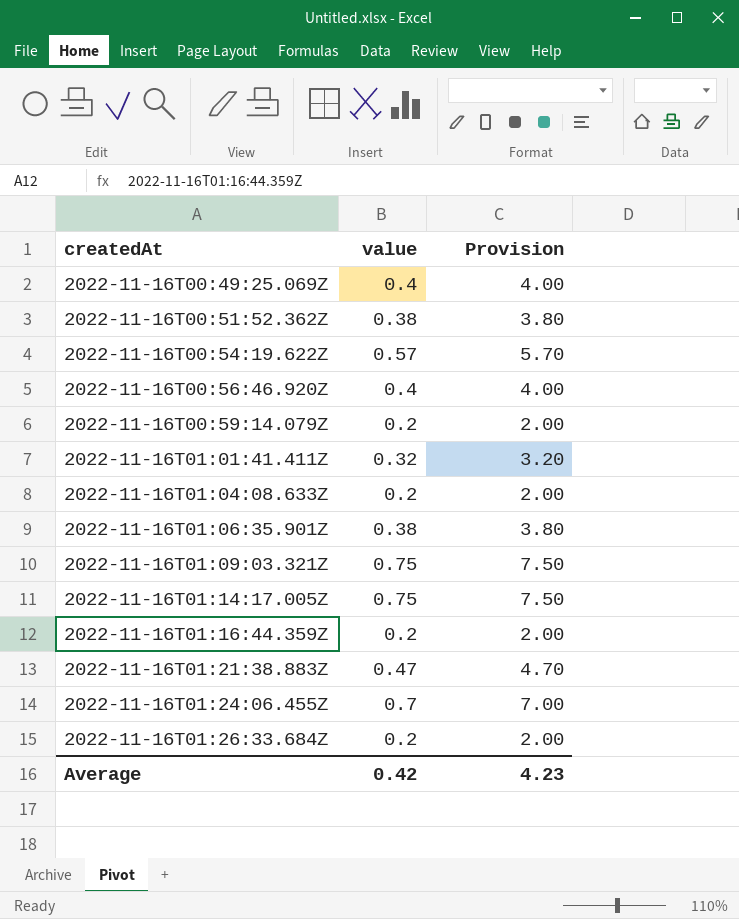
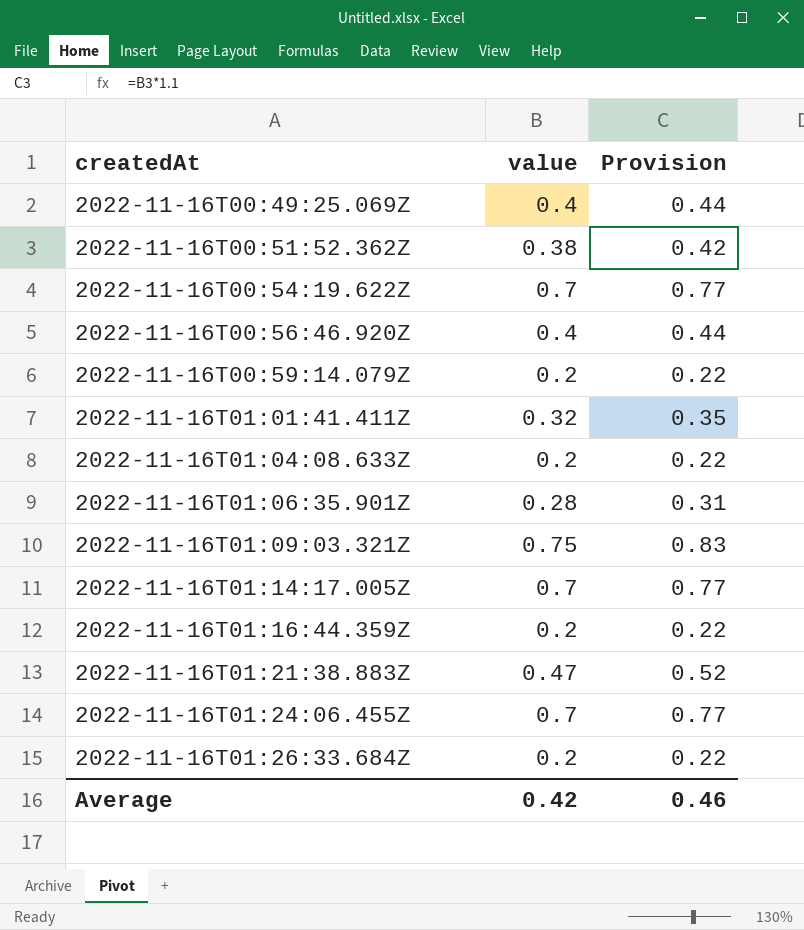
column Provision | formula: [value] * 10 -> [value] * 1.1
2022-11-16T00:54:19.622Z | value: 0.57 -> 0.7
2022-11-16T01:06:35.901Z | value: 0.38 -> 0.28
2022-11-16T01:14:17.005Z | value: 0.75 -> 0.7
Average | Provision: 4.23 -> 0.46

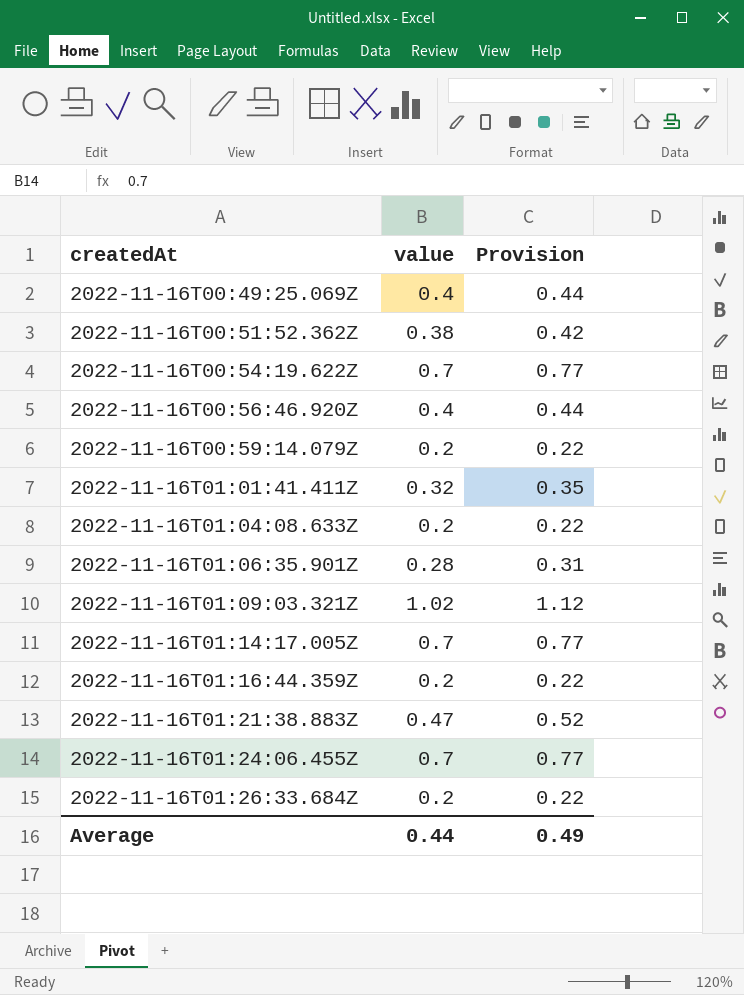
2022-11-16T01:09:03.321Z | value: 0.75 -> 1.02
2022-11-16T01:09:03.321Z | Provision: 0.83 -> 1.12
Average | value: 0.42 -> 0.44
Average | Provision: 0.46 -> 0.49

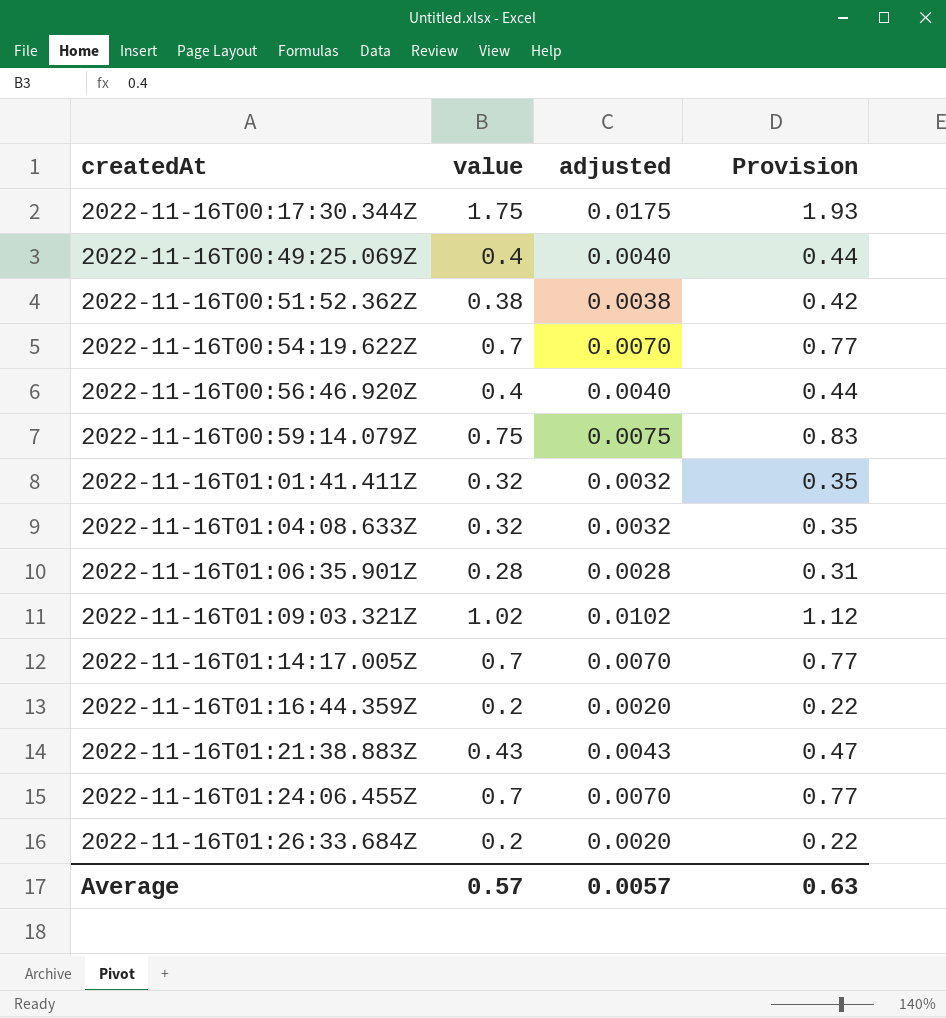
column adjusted | formula: none -> [value] * 0.01
row 2022-11-16T00:17:30.344Z: none -> 1.75 | 0.0175 | 1.93
2022-11-16T00:59:14.079Z | value: 0.2 -> 0.75
2022-11-16T00:59:14.079Z | Provision: 0.22 -> 0.83
2022-11-16T01:04:08.633Z | value: 0.2 -> 0.32
2022-11-16T01:04:08.633Z | Provision: 0.22 -> 0.35
2022-11-16T01:21:38.883Z | value: 0.47 -> 0.43
2022-11-16T01:21:38.883Z | Provision: 0.52 -> 0.47
Average | value: 0.44 -> 0.57
Average | Provision: 0.49 -> 0.63

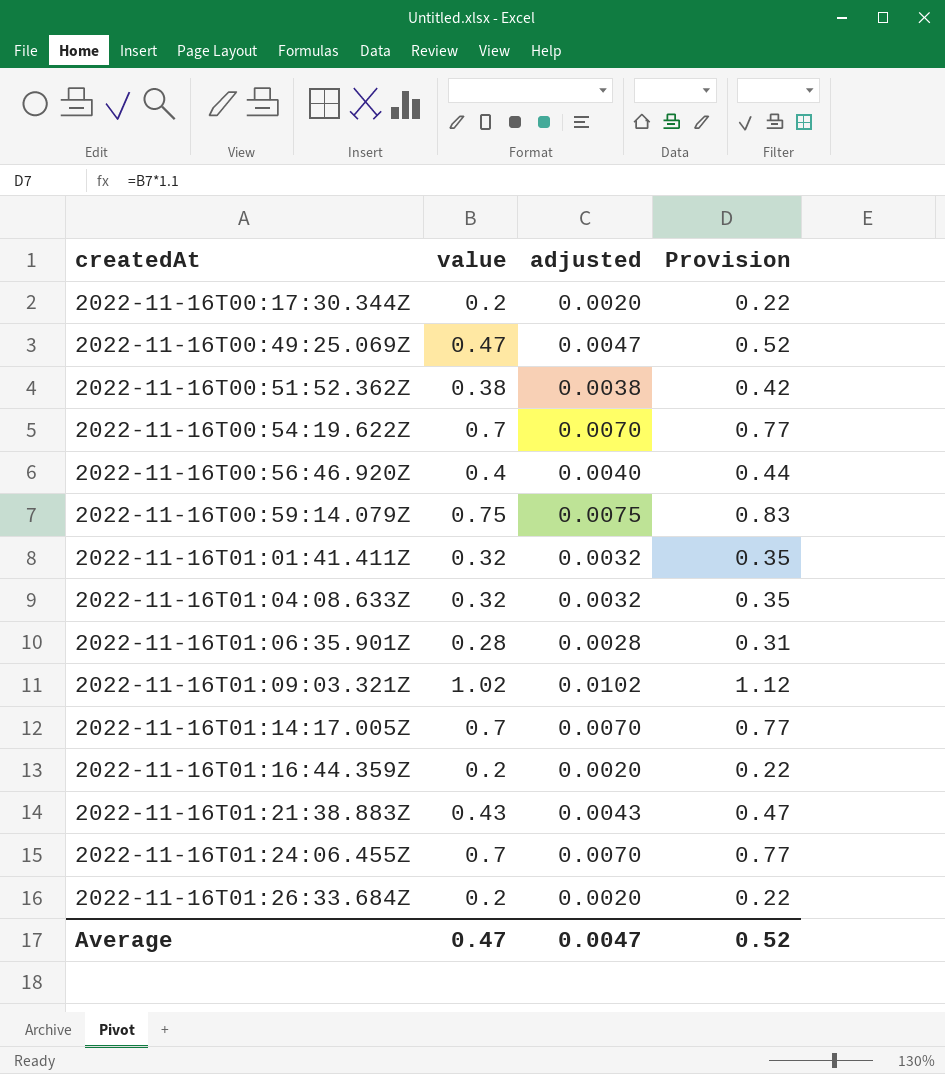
2022-11-16T00:17:30.344Z | value: 1.75 -> 0.2
2022-11-16T00:17:30.344Z | adjusted: 0.0175 -> 0.0020
2022-11-16T00:17:30.344Z | Provision: 1.93 -> 0.22
2022-11-16T00:49:25.069Z | value: 0.4 -> 0.47
2022-11-16T00:49:25.069Z | adjusted: 0.0040 -> 0.0047
2022-11-16T00:49:25.069Z | Provision: 0.44 -> 0.52
Average | value: 0.57 -> 0.47
Average | adjusted: 0.0057 -> 0.0047
Average | Provision: 0.63 -> 0.52

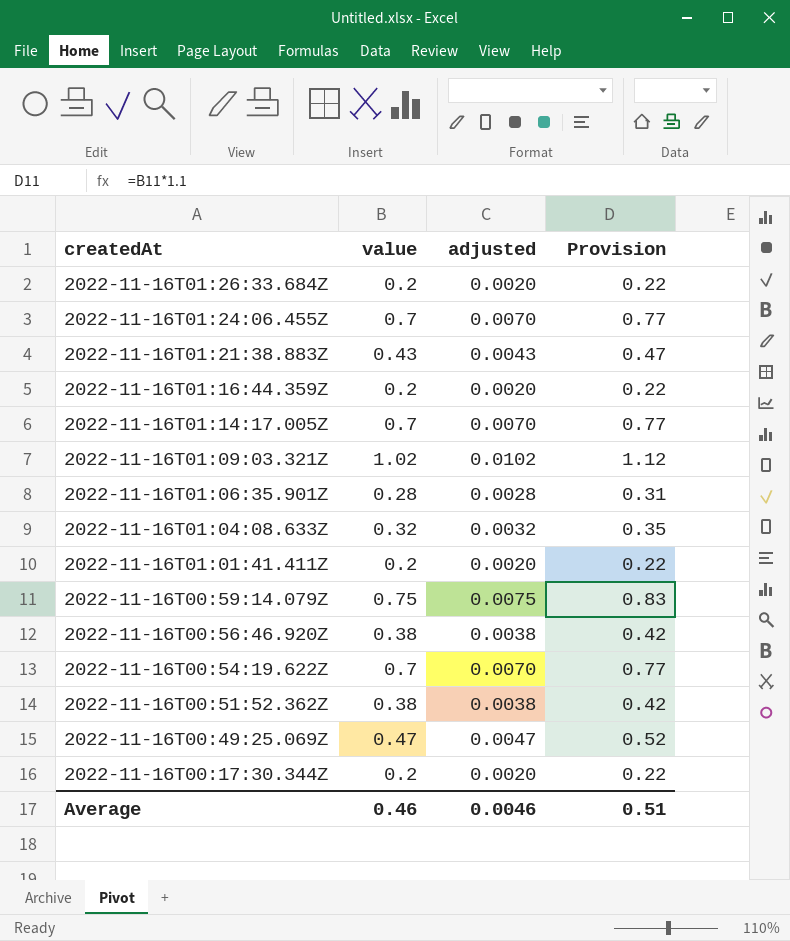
row order: createdAt ascending -> createdAt descending
2022-11-16T01:01:41.411Z | value: 0.32 -> 0.2
2022-11-16T01:01:41.411Z | adjusted: 0.0032 -> 0.0020
2022-11-16T01:01:41.411Z | Provision: 0.35 -> 0.22
2022-11-16T00:56:46.920Z | value: 0.4 -> 0.38
2022-11-16T00:56:46.920Z | adjusted: 0.0040 -> 0.0038
2022-11-16T00:56:46.920Z | Provision: 0.44 -> 0.42
Average | value: 0.47 -> 0.46
Average | adjusted: 0.0047 -> 0.0046
Average | Provision: 0.52 -> 0.51

